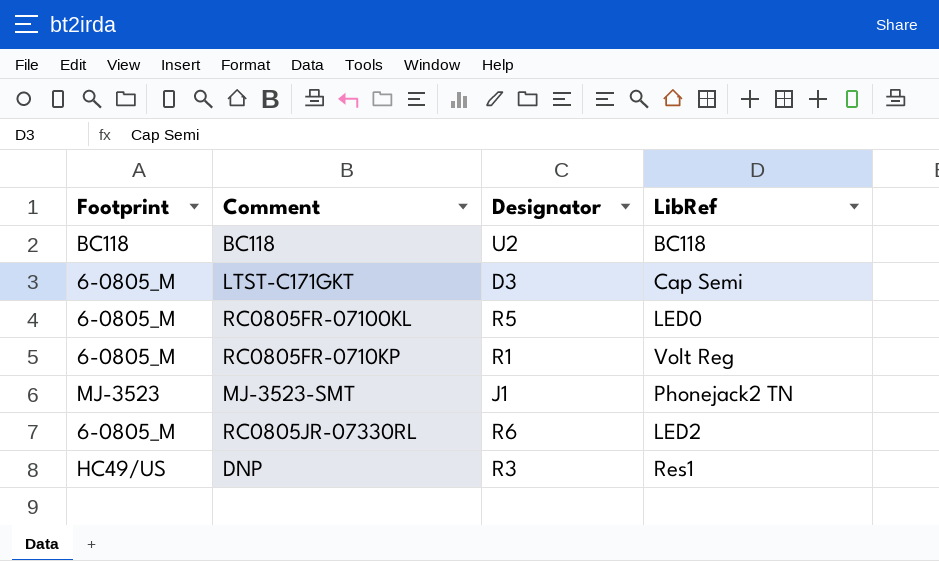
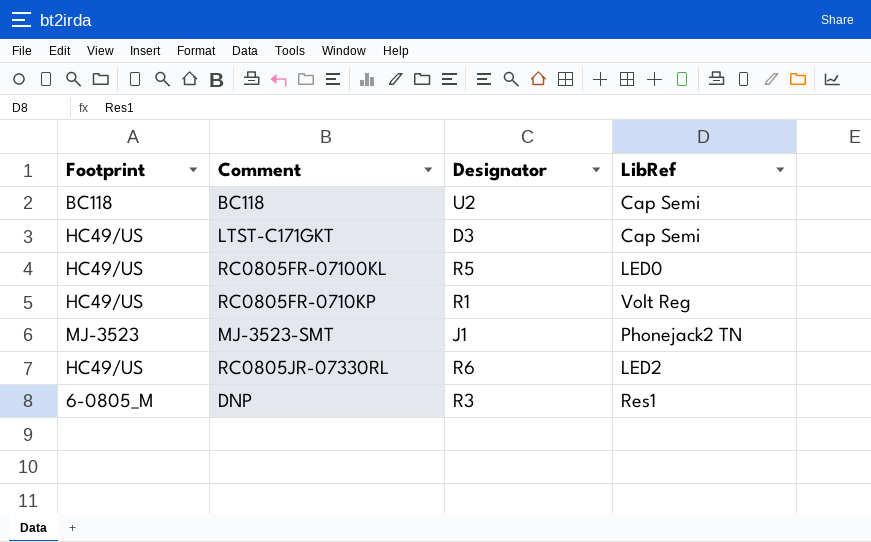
BC118 | LibRef: BC118 -> Cap Semi
LTST-C171GKT | Footprint: 6-0805_M -> HC49/US
RC0805FR-07100KL | Footprint: 6-0805_M -> HC49/US
RC0805FR-0710KP | Footprint: 6-0805_M -> HC49/US
RC0805JR-07330RL | Footprint: 6-0805_M -> HC49/US
DNP | Footprint: HC49/US -> 6-0805_M

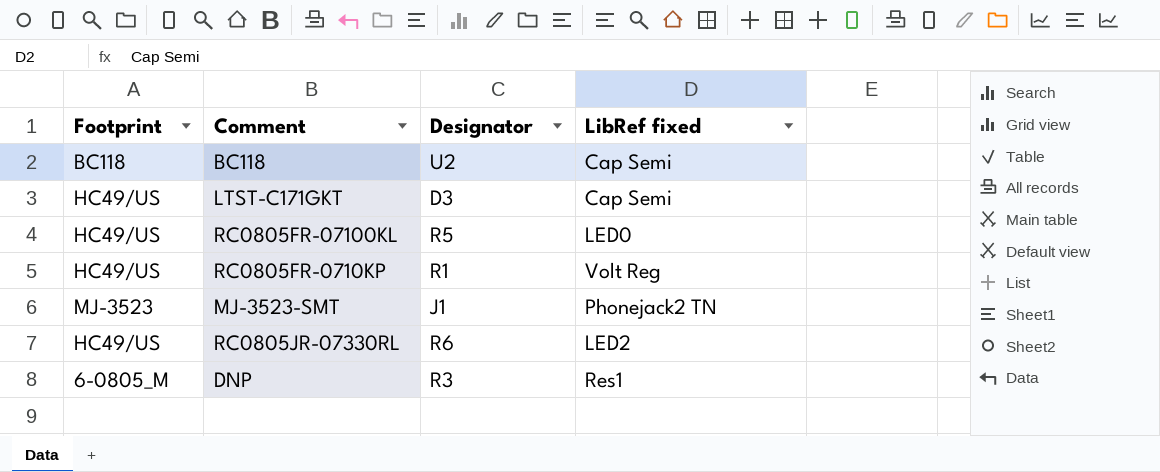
column name: LibRef -> LibRef fixed

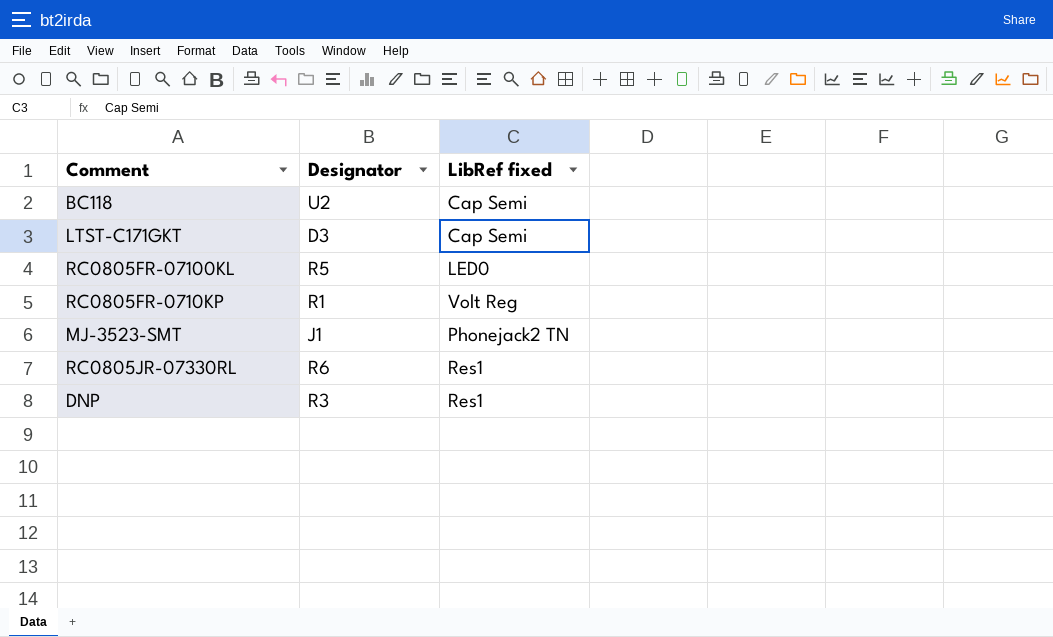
column Footprint | position: 1 -> none
RC0805JR-07330RL | LibRef fixed: LED2 -> Res1

